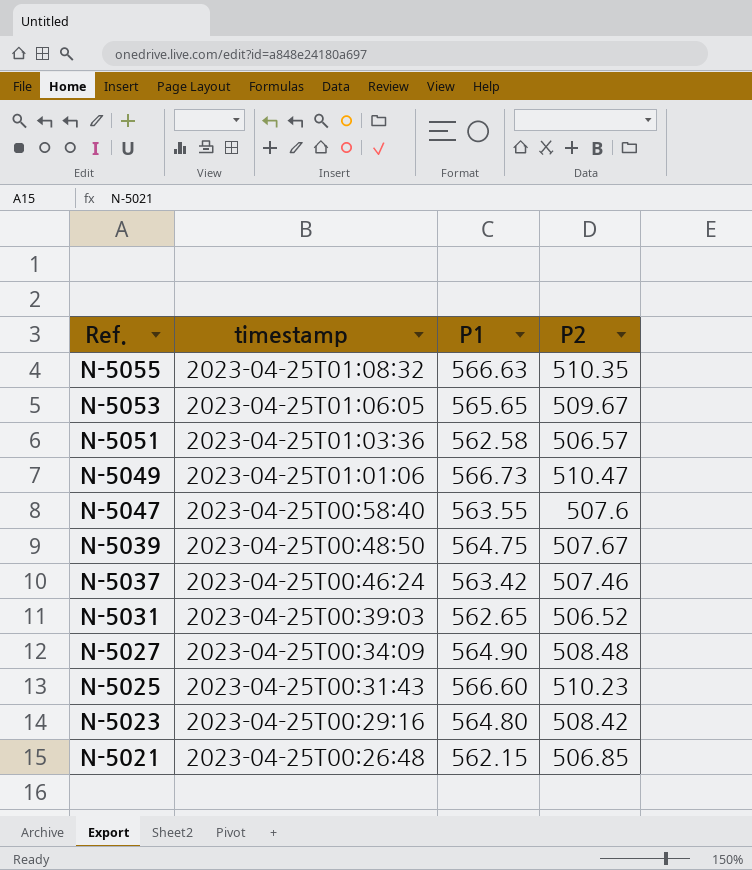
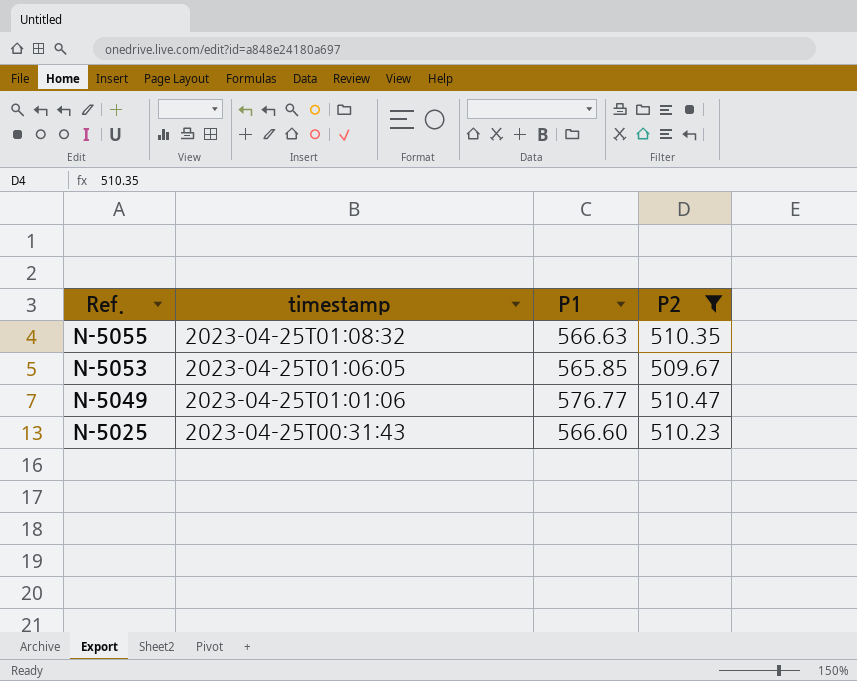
filter: none -> P2 >= 509.67
N-5053 | P1: 565.65 -> 565.85
N-5049 | P1: 566.73 -> 576.77

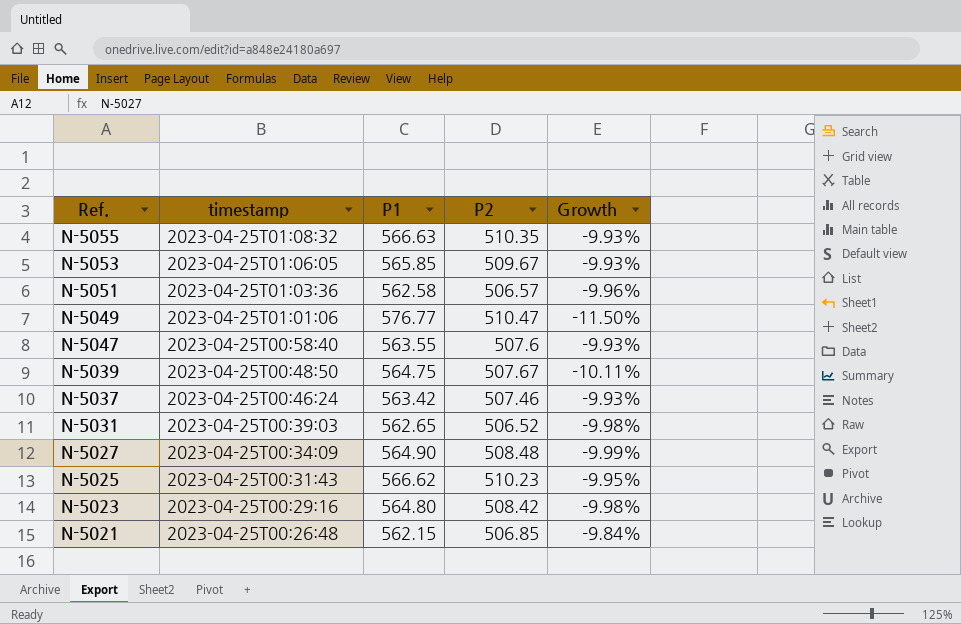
filter: P2 >= 509.67 -> none
column Growth | formula: none -> ([P2] - [P1]) / [P1]
N-5025 | P1: 566.60 -> 566.62

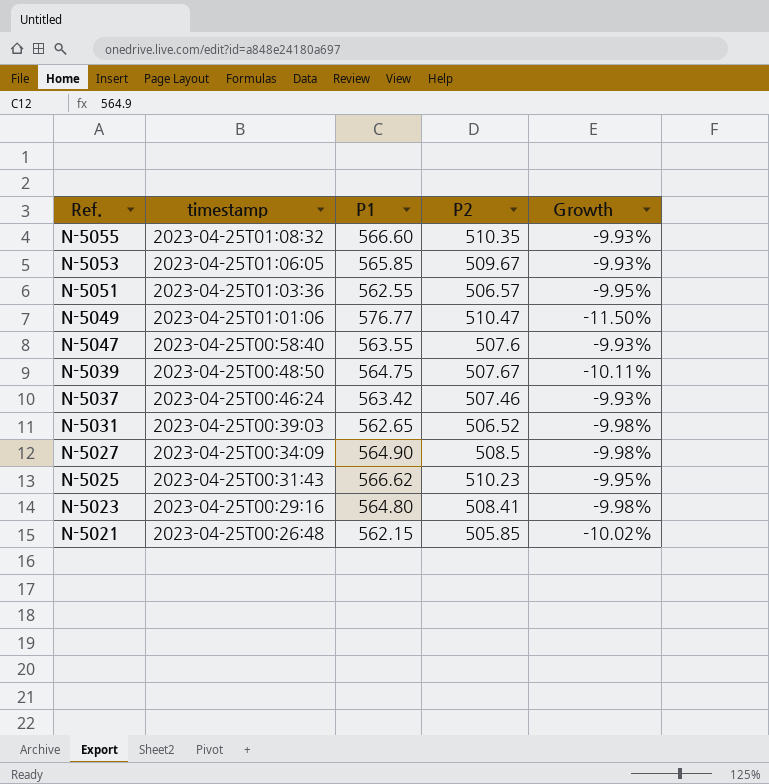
N-5055 | P1: 566.63 -> 566.60
N-5051 | P1: 562.58 -> 562.55
N-5051 | Growth: -9.96% -> -9.95%
N-5027 | P2: 508.48 -> 508.5
N-5027 | Growth: -9.99% -> -9.98%
N-5023 | P2: 508.42 -> 508.41
N-5021 | P2: 506.85 -> 505.85
N-5021 | Growth: -9.84% -> -10.02%

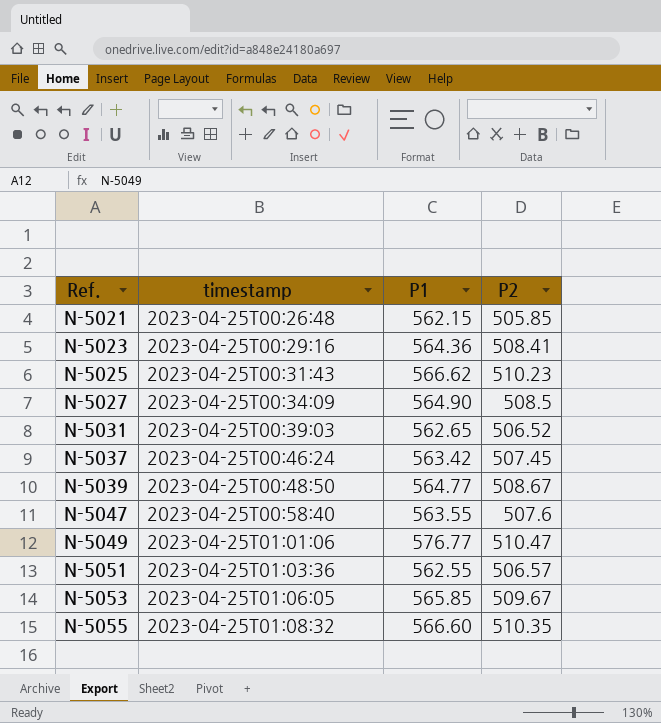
row order: Ref. descending -> Ref. ascending
column Growth | formula: ([P2] - [P1]) / [P1] -> none
N-5023 | P1: 564.80 -> 564.36
N-5037 | P2: 507.46 -> 507.45
N-5039 | P1: 564.75 -> 564.77
N-5039 | P2: 507.67 -> 508.67

